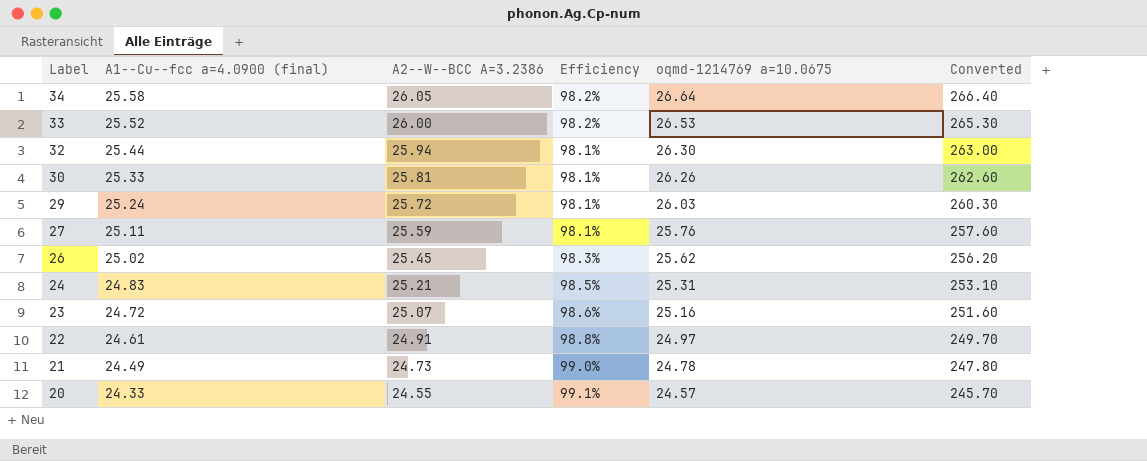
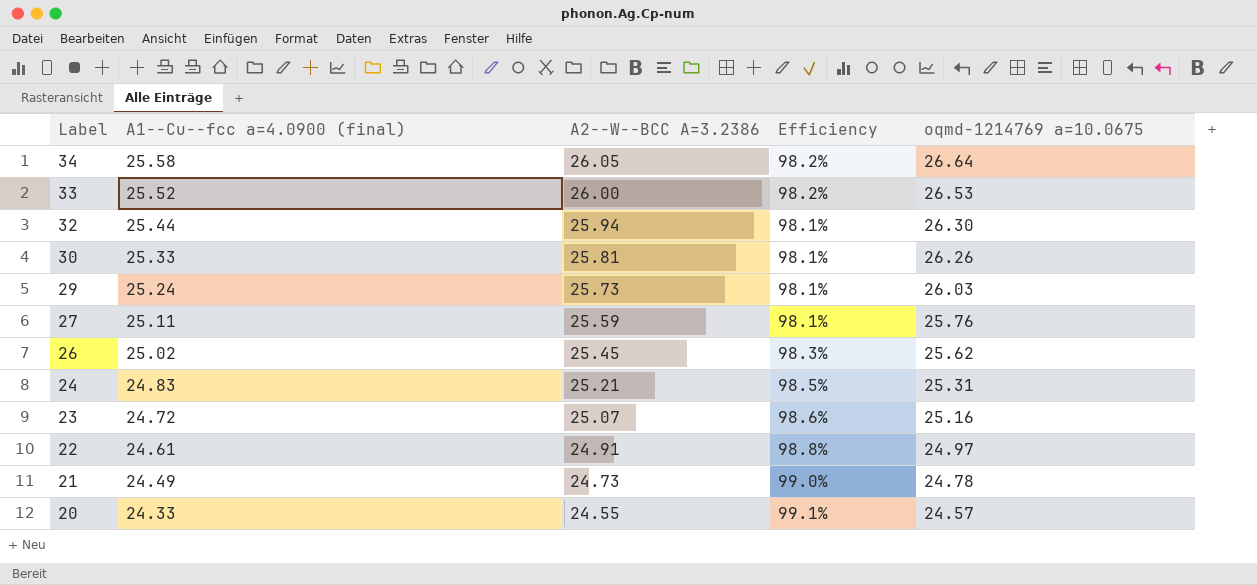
column Converted | formula: [oqmd-1214769 a=10.0675] * 10 -> none
29 | A2--W--BCC A=3.2386: 25.72 -> 25.73

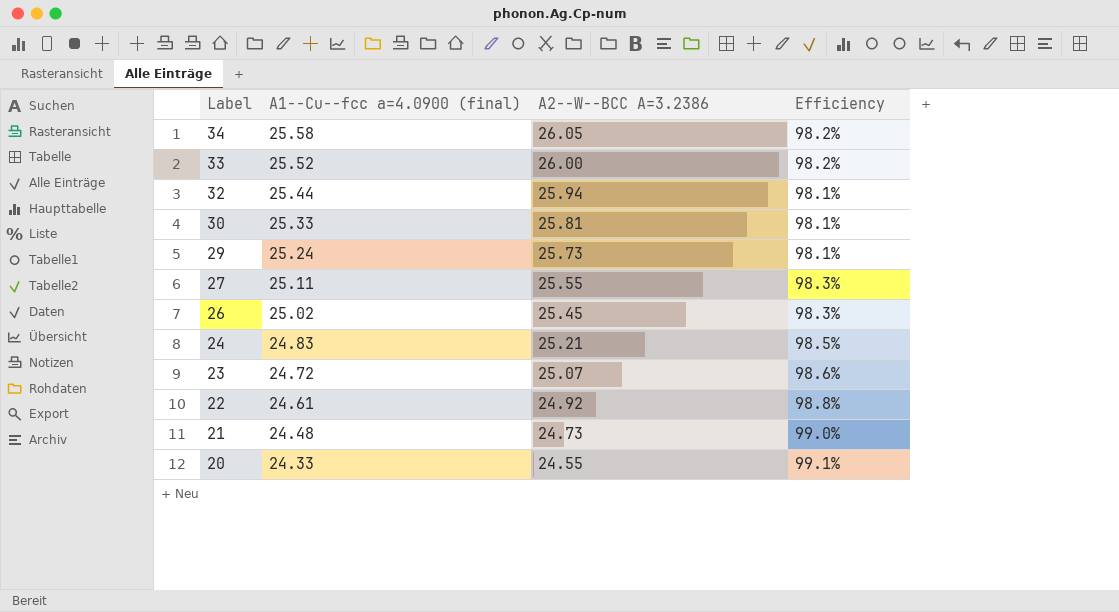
column oqmd-1214769 a=10.0675 | position: 5 -> none
27 | A2--W--BCC A=3.2386: 25.59 -> 25.55
27 | Efficiency: 98.1% -> 98.3%
22 | A2--W--BCC A=3.2386: 24.91 -> 24.92
21 | A1--Cu--fcc a=4.0900 (final): 24.49 -> 24.48

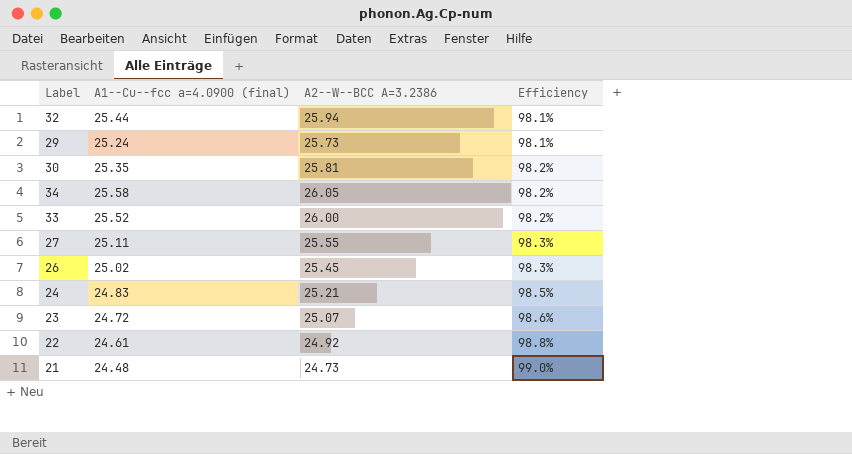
row order: Label descending -> Efficiency ascending
row 20: 24.33 | 24.55 | 99.1% -> none
30 | A1--Cu--fcc a=4.0900 (final): 25.33 -> 25.35
30 | Efficiency: 98.1% -> 98.2%

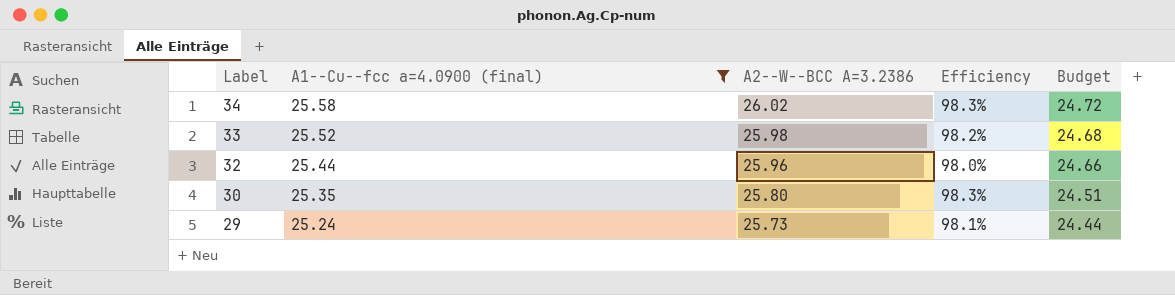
filter: none -> A1--Cu--fcc a=4.0900 (final) >= 25.24
row order: Efficiency ascending -> Label descending
column Budget | formula: none -> [A2--W--BCC A=3.2386] * 0.95
34 | A2--W--BCC A=3.2386: 26.05 -> 26.02
34 | Efficiency: 98.2% -> 98.3%
33 | A2--W--BCC A=3.2386: 26.00 -> 25.98
32 | A2--W--BCC A=3.2386: 25.94 -> 25.96
32 | Efficiency: 98.1% -> 98.0%
30 | A2--W--BCC A=3.2386: 25.81 -> 25.80
30 | Efficiency: 98.2% -> 98.3%

